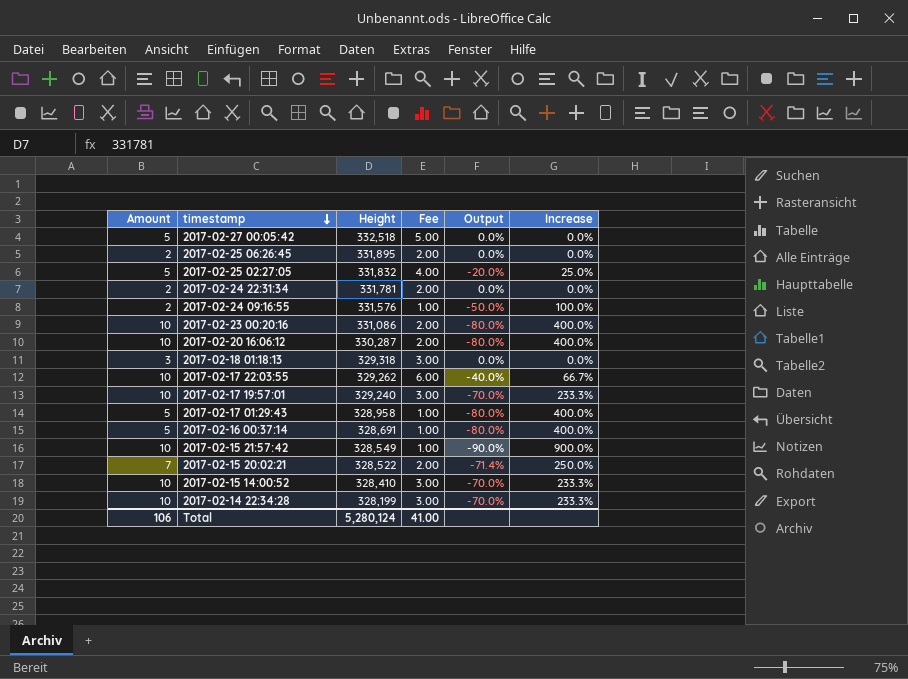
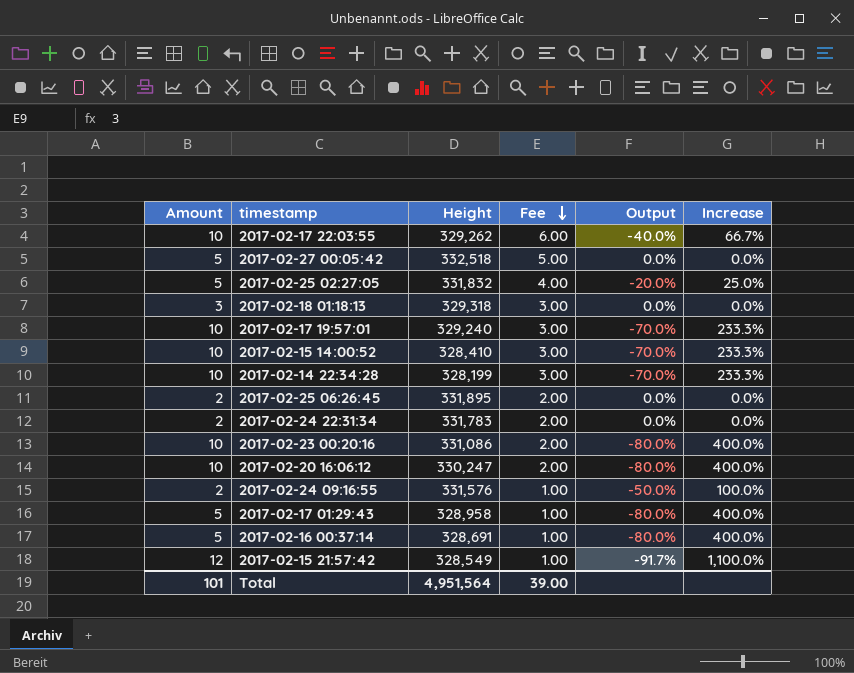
row order: timestamp descending -> Fee descending
row 2017-02-15 20:02:21: 7 | 328,522 | 2.00 | -71.4% | 250.0% -> none
2017-02-24 22:31:34 | Height: 331,781 -> 331,783
2017-02-20 16:06:12 | Height: 330,287 -> 330,247
2017-02-15 21:57:42 | Amount: 10 -> 12
2017-02-15 21:57:42 | Output: -90.0% -> -91.7%
2017-02-15 21:57:42 | Increase: 900.0% -> 1,100.0%
Total | Amount: 106 -> 101
Total | Height: 5,280,124 -> 4,951,564
Total | Fee: 41.00 -> 39.00

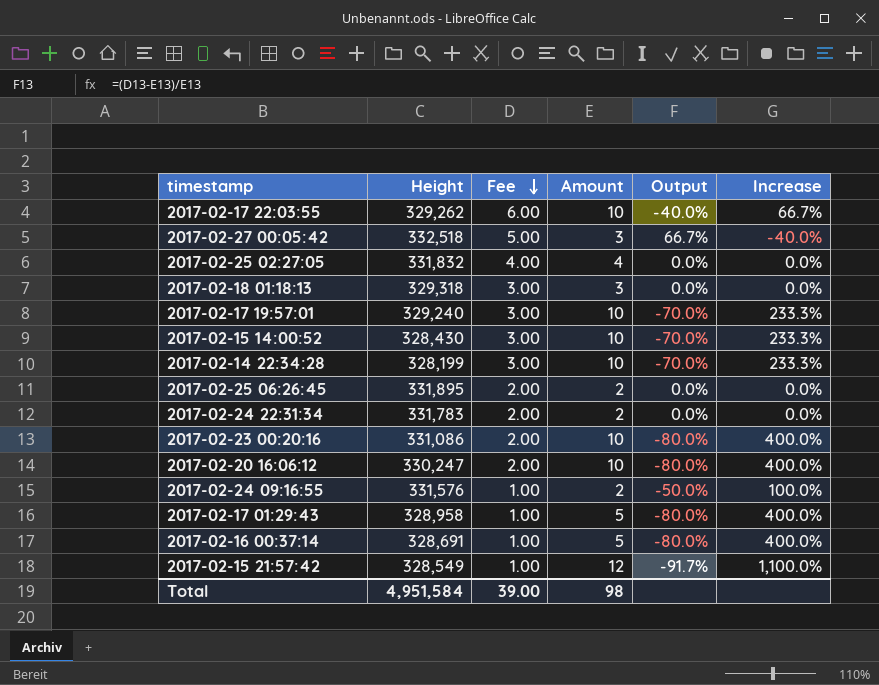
column Amount | position: 1 -> 4
2017-02-27 00:05:42 | Amount: 5 -> 3
2017-02-27 00:05:42 | Output: 0.0% -> 66.7%
2017-02-27 00:05:42 | Increase: 0.0% -> -40.0%
2017-02-25 02:27:05 | Amount: 5 -> 4
2017-02-25 02:27:05 | Output: -20.0% -> 0.0%
2017-02-25 02:27:05 | Increase: 25.0% -> 0.0%
2017-02-15 14:00:52 | Height: 328,410 -> 328,430
Total | Height: 4,951,564 -> 4,951,584
Total | Amount: 101 -> 98

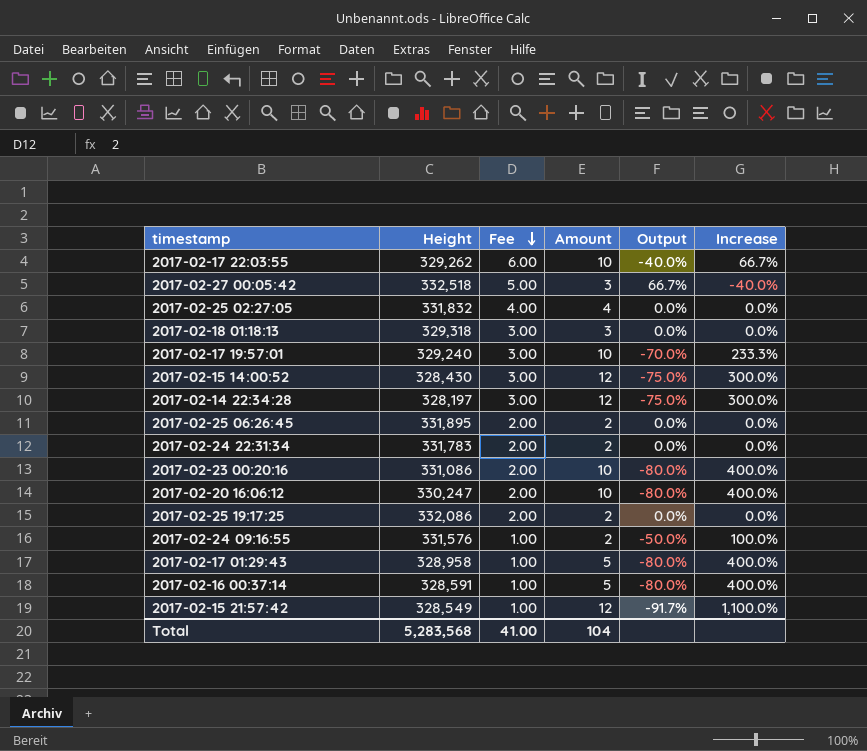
2017-02-15 14:00:52 | Amount: 10 -> 12
2017-02-15 14:00:52 | Output: -70.0% -> -75.0%
2017-02-15 14:00:52 | Increase: 233.3% -> 300.0%
2017-02-14 22:34:28 | Height: 328,199 -> 328,197
2017-02-14 22:34:28 | Amount: 10 -> 12
2017-02-14 22:34:28 | Output: -70.0% -> -75.0%
2017-02-14 22:34:28 | Increase: 233.3% -> 300.0%
row 2017-02-25 19:17:25: none -> 332,086 | 2.00 | 2 | 0.0% | 0.0%
2017-02-16 00:37:14 | Height: 328,691 -> 328,591
Total | Height: 4,951,584 -> 5,283,568
Total | Fee: 39.00 -> 41.00
Total | Amount: 98 -> 104

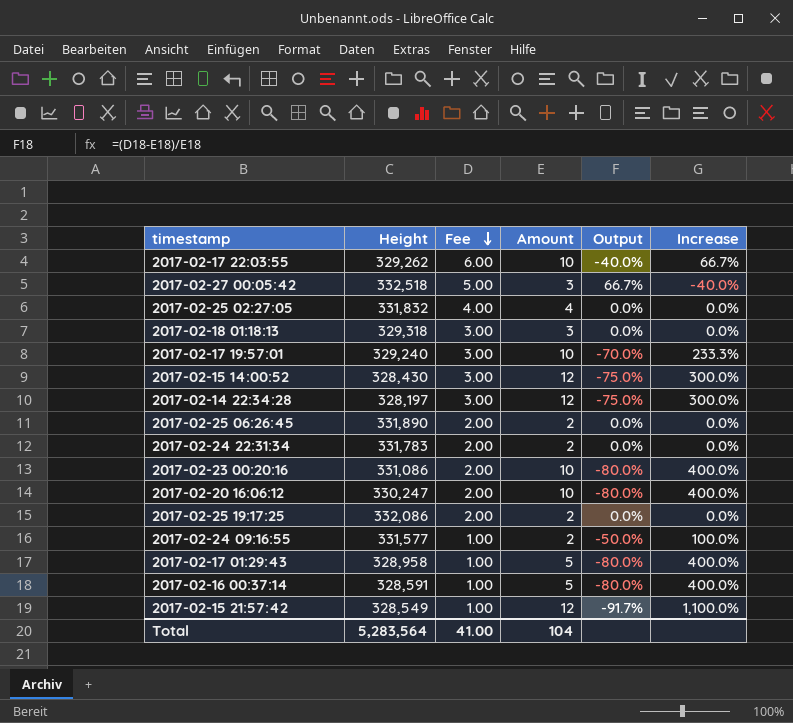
2017-02-25 06:26:45 | Height: 331,895 -> 331,890
2017-02-24 09:16:55 | Height: 331,576 -> 331,577
Total | Height: 5,283,568 -> 5,283,564

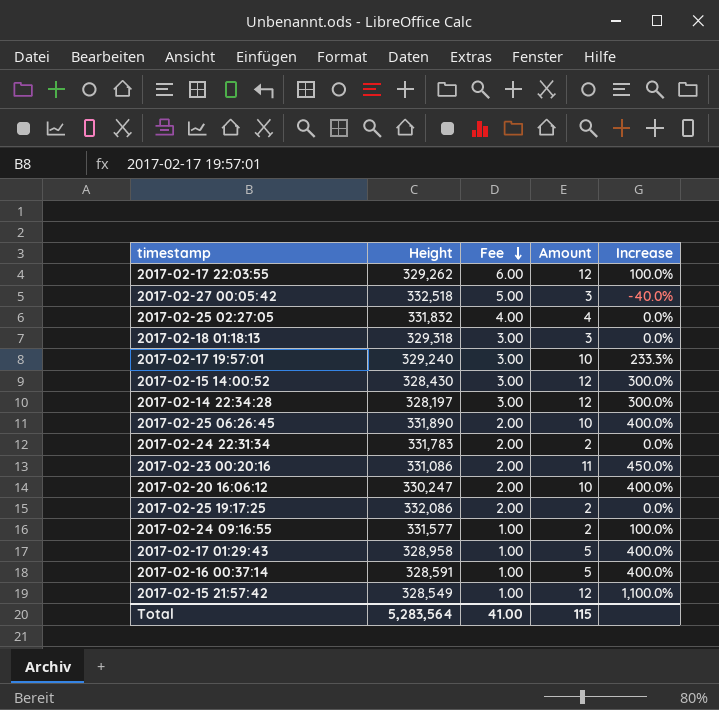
column Output | formula: ([Fee] - [Amount]) / [Amount] -> none
2017-02-17 22:03:55 | Amount: 10 -> 12
2017-02-17 22:03:55 | Increase: 66.7% -> 100.0%
2017-02-25 06:26:45 | Amount: 2 -> 10
2017-02-25 06:26:45 | Increase: 0.0% -> 400.0%
2017-02-23 00:20:16 | Amount: 10 -> 11
2017-02-23 00:20:16 | Increase: 400.0% -> 450.0%
Total | Amount: 104 -> 115

